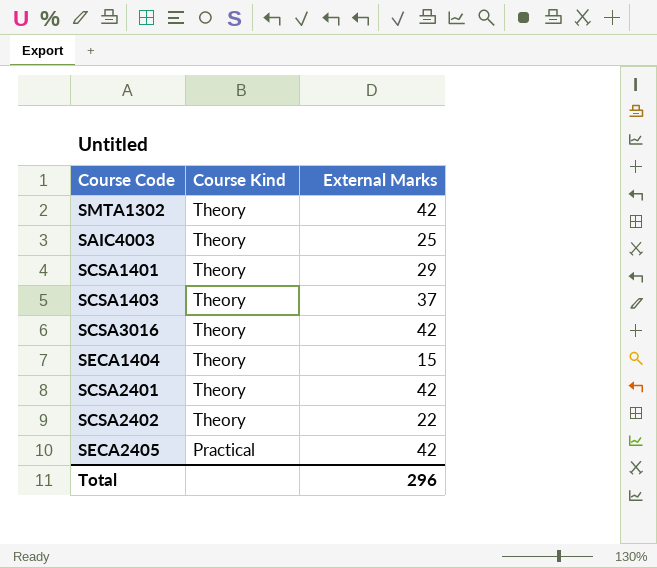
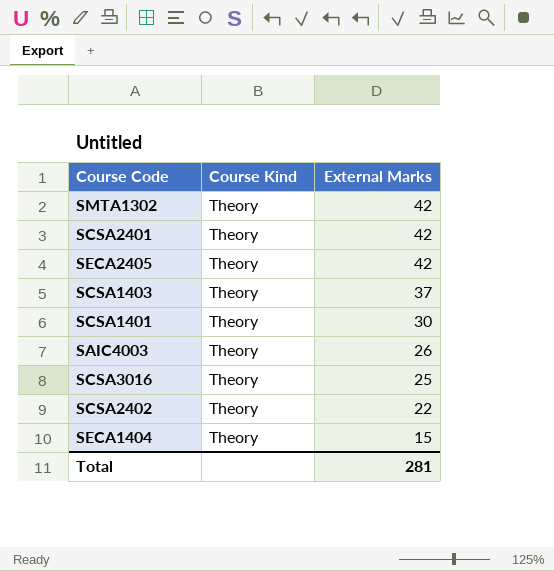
row order: Course Kind descending -> External Marks descending
SECA2405 | Course Kind: Practical -> Theory
SCSA1401 | External Marks: 29 -> 30
SAIC4003 | External Marks: 25 -> 26
SCSA3016 | External Marks: 42 -> 25
Total | External Marks: 296 -> 281

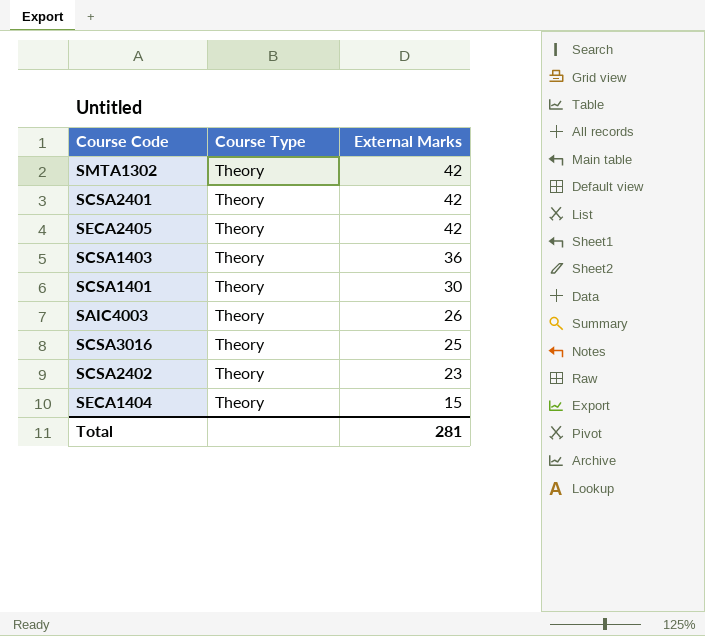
column name: Course Kind -> Course Type
SCSA1403 | External Marks: 37 -> 36
SCSA2402 | External Marks: 22 -> 23

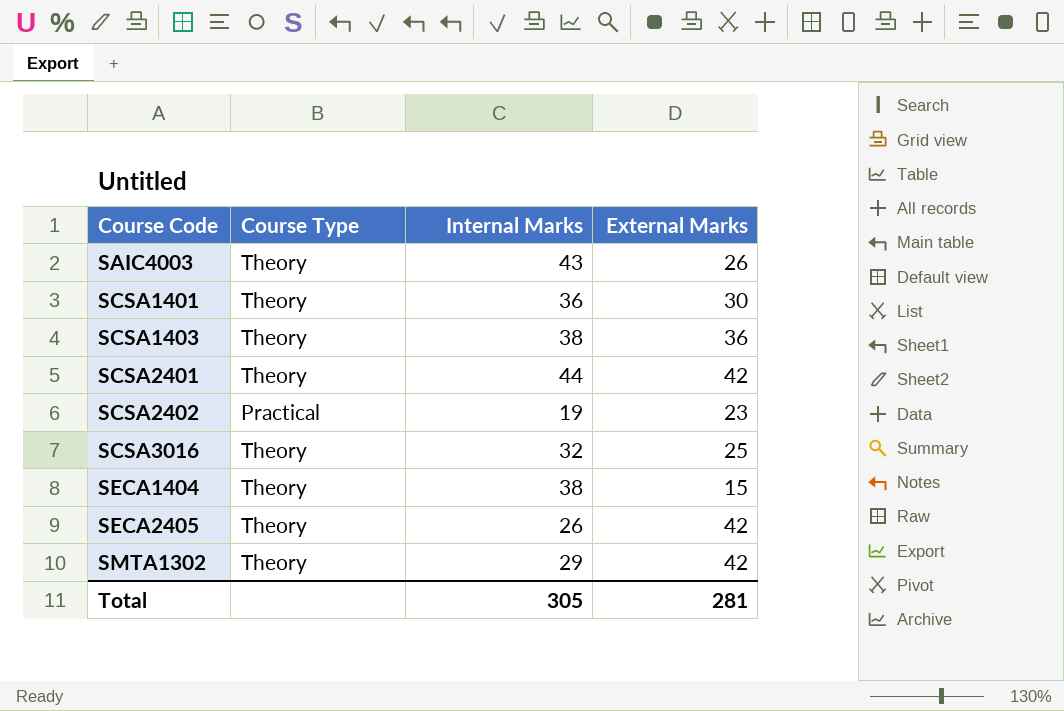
row order: External Marks descending -> Course Code ascending
column Internal Marks | position: none -> 3
SCSA2402 | Course Type: Theory -> Practical

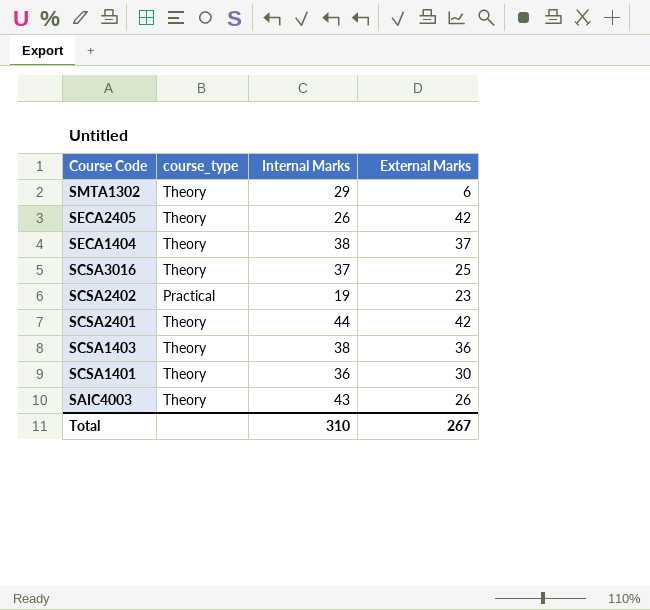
row order: Course Code ascending -> Course Code descending
column name: Course Type -> course_type
SMTA1302 | External Marks: 42 -> 6
SECA1404 | External Marks: 15 -> 37
SCSA3016 | Internal Marks: 32 -> 37
Total | Internal Marks: 305 -> 310
Total | External Marks: 281 -> 267

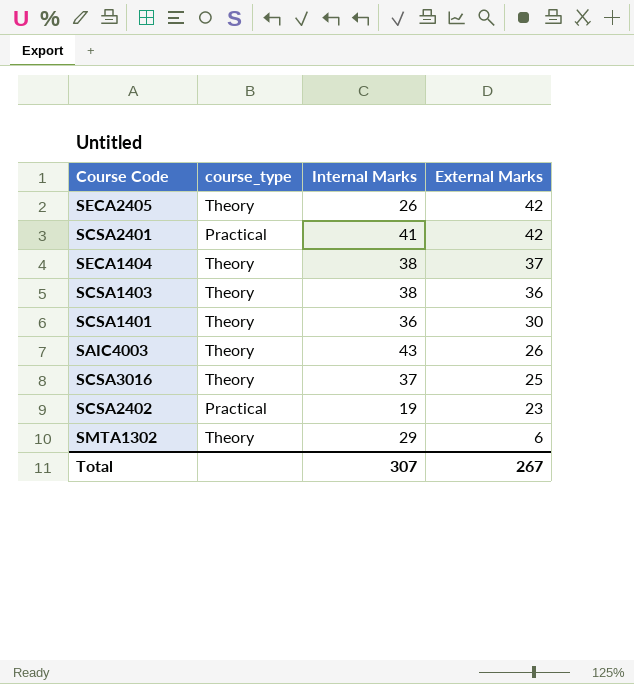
row order: Course Code descending -> External Marks descending
SCSA2401 | course_type: Theory -> Practical
SCSA2401 | Internal Marks: 44 -> 41
Total | Internal Marks: 310 -> 307

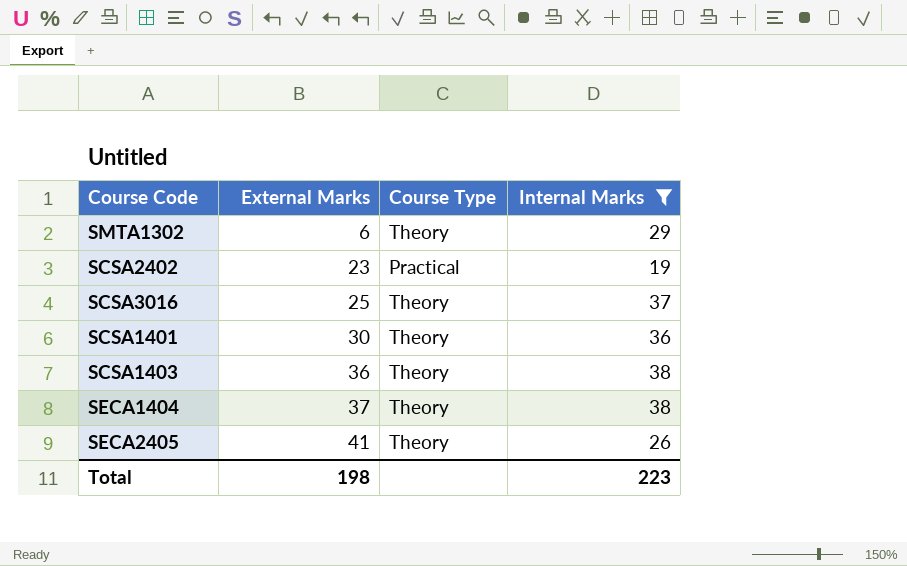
filter: none -> Internal Marks <= 38
row order: External Marks descending -> External Marks ascending
column External Marks | position: 4 -> 2
column name: course_type -> Course Type
SECA2405 | External Marks: 42 -> 41
Total | External Marks: 267 -> 198
Total | Internal Marks: 307 -> 223

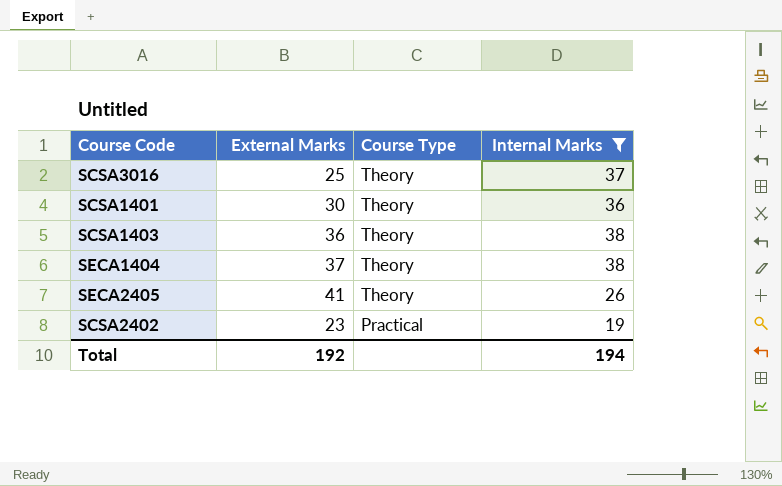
row order: External Marks ascending -> Course Type descending
row SMTA1302: 6 | Theory | 29 -> none
Total | External Marks: 198 -> 192
Total | Internal Marks: 223 -> 194

